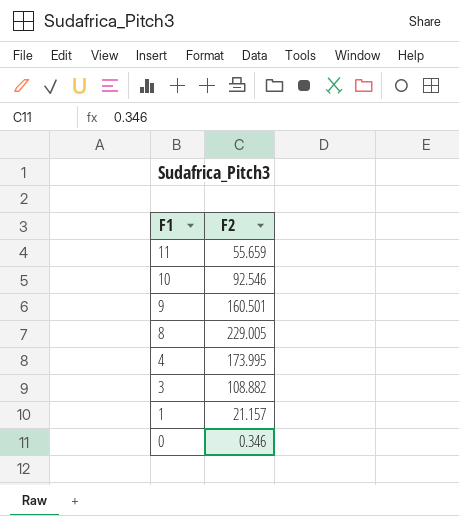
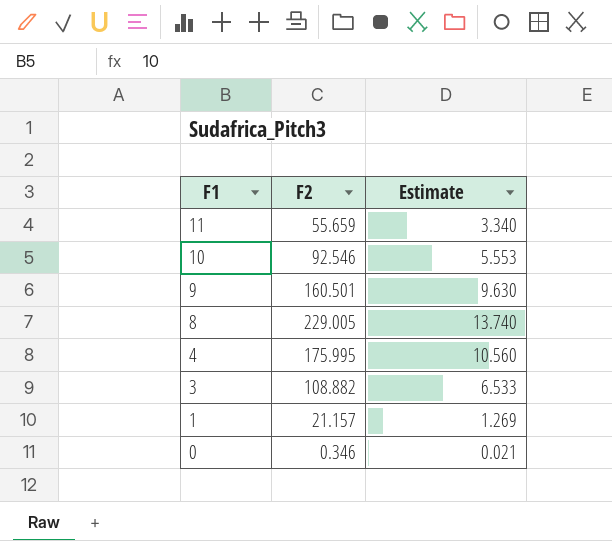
column Estimate | formula: none -> [F2] * 0.06
4 | F2: 173.995 -> 175.995

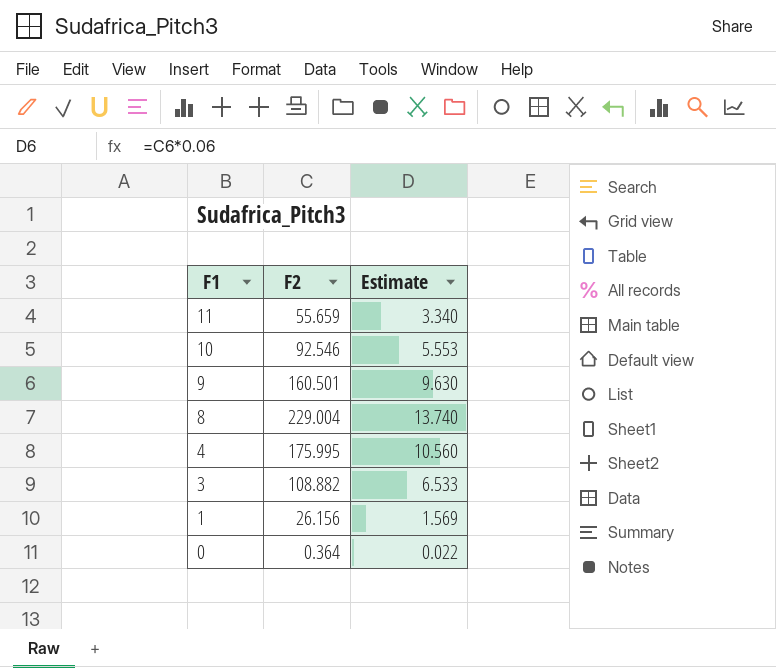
8 | F2: 229.005 -> 229.004
1 | F2: 21.157 -> 26.156
1 | Estimate: 1.269 -> 1.569
0 | F2: 0.346 -> 0.364
0 | Estimate: 0.021 -> 0.022

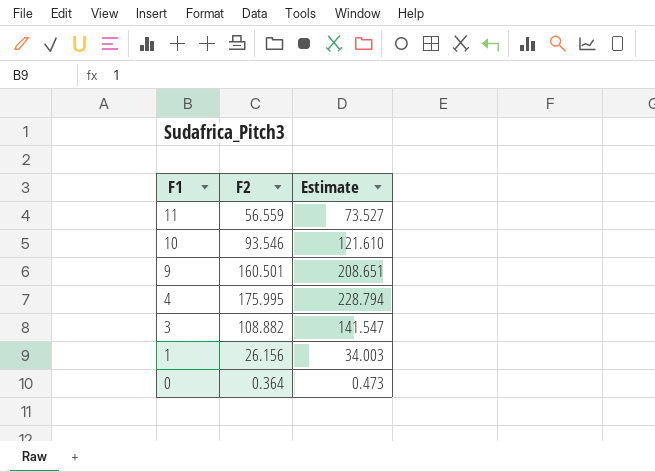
column Estimate | formula: [F2] * 0.06 -> [F2] * 1.3
row 8: 229.004 | 13.740 -> none
11 | F2: 55.659 -> 56.559
10 | F2: 92.546 -> 93.546

